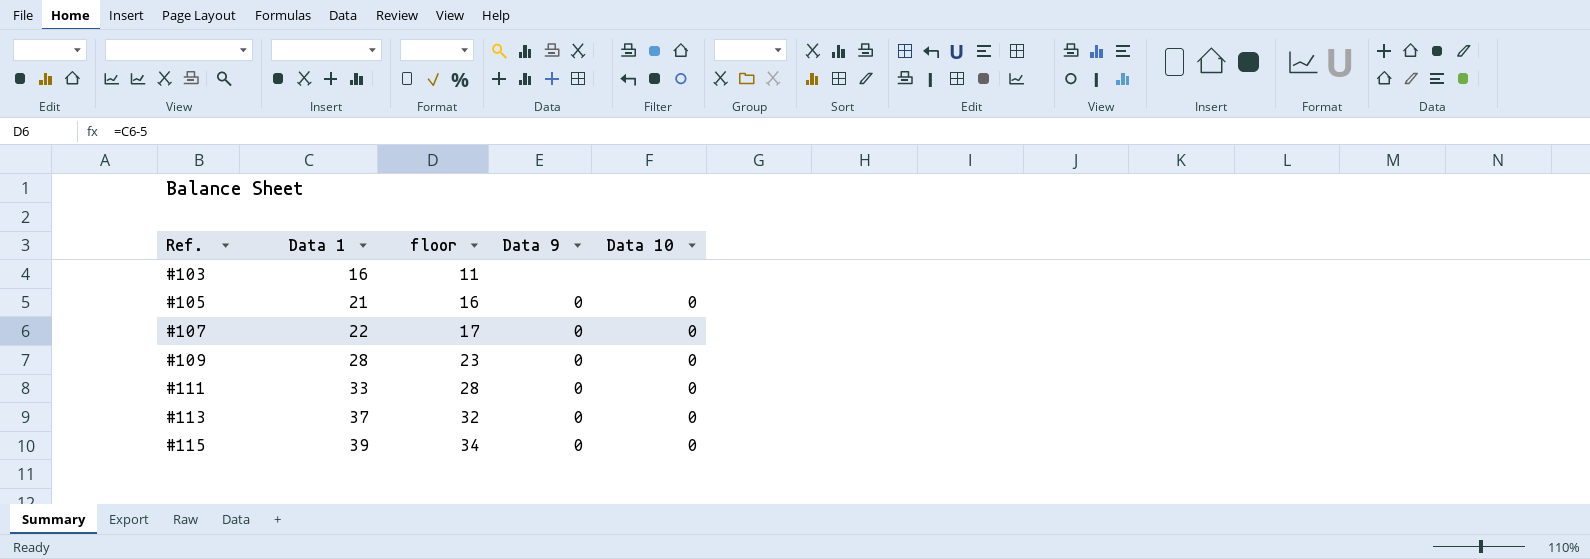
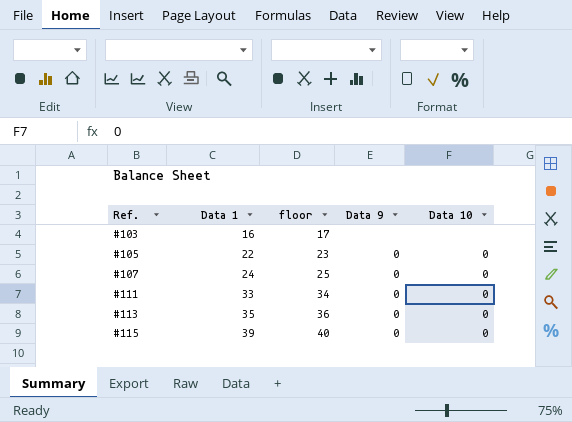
column floor | formula: [Data 1] - 5 -> [Data 1] + 1
row #109: 28 | 23 | 0 | 0 -> none
#105 | Data 1: 21 -> 22
#107 | Data 1: 22 -> 24
#113 | Data 1: 37 -> 35

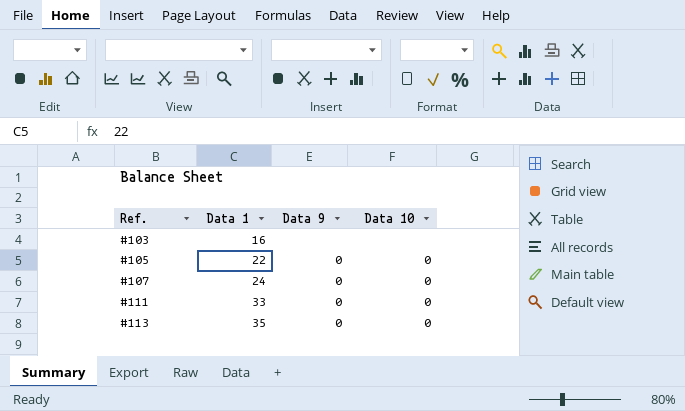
column floor | formula: [Data 1] + 1 -> none
row #115: 39 | 40 | 0 | 0 -> none

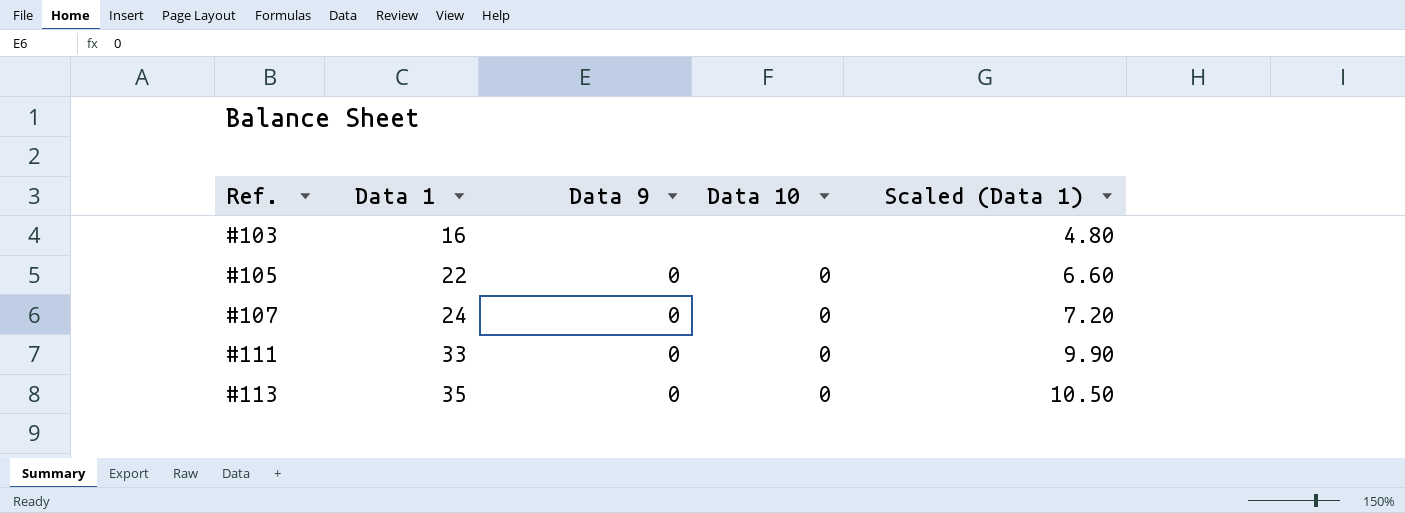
column Scaled (Data 1) | formula: none -> [Data 1] * 0.3

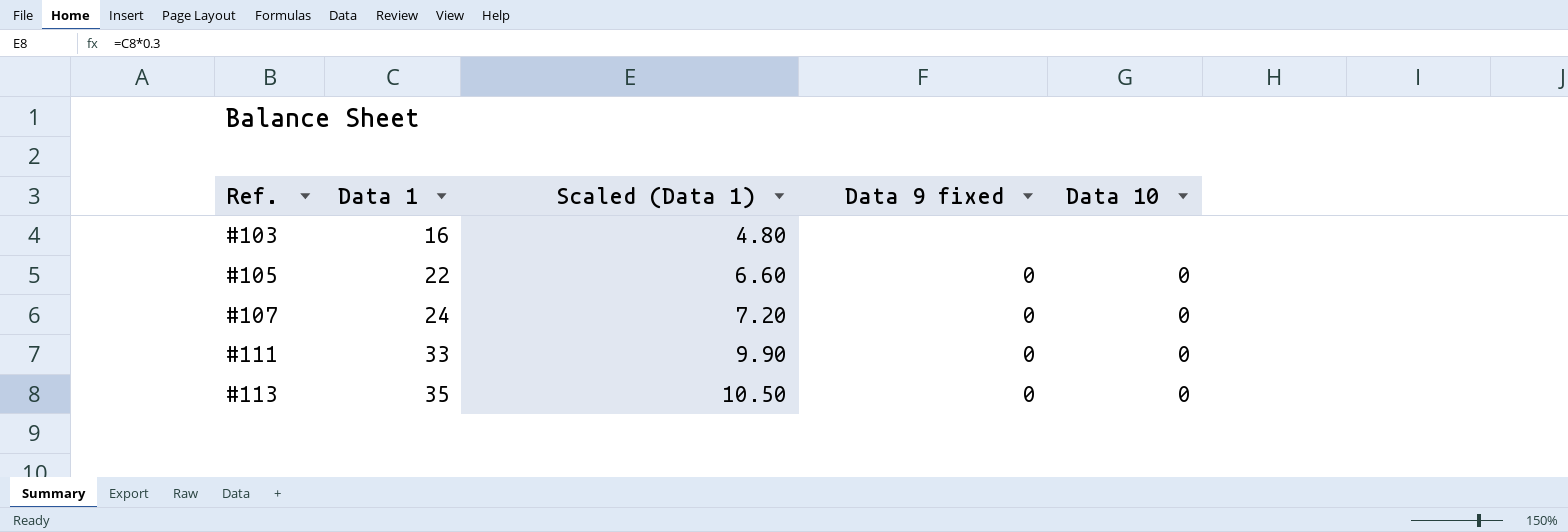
column Scaled (Data 1) | position: 5 -> 3
column name: Data 9 -> Data 9 fixed

